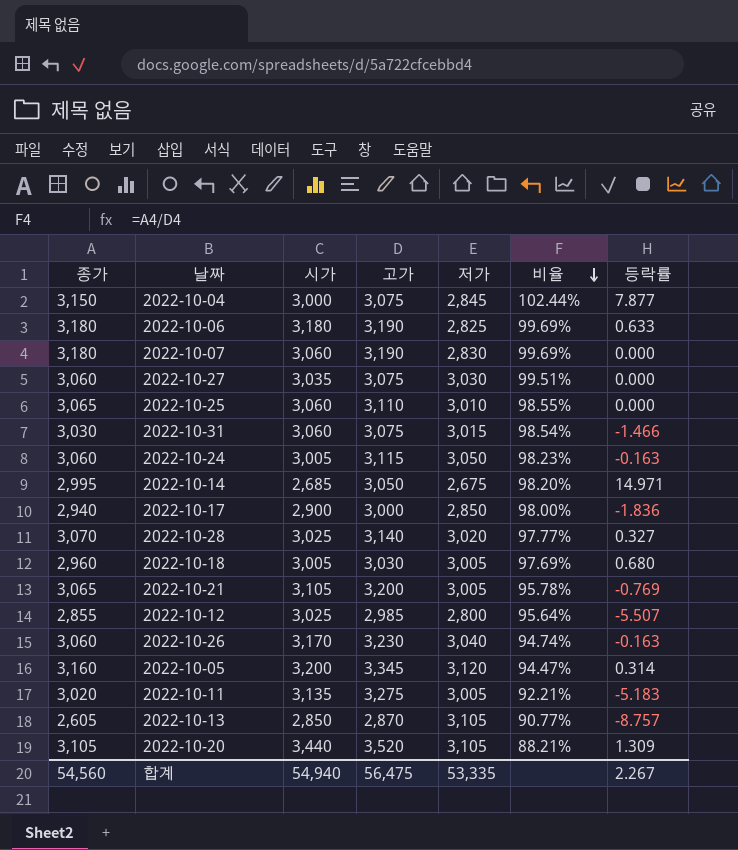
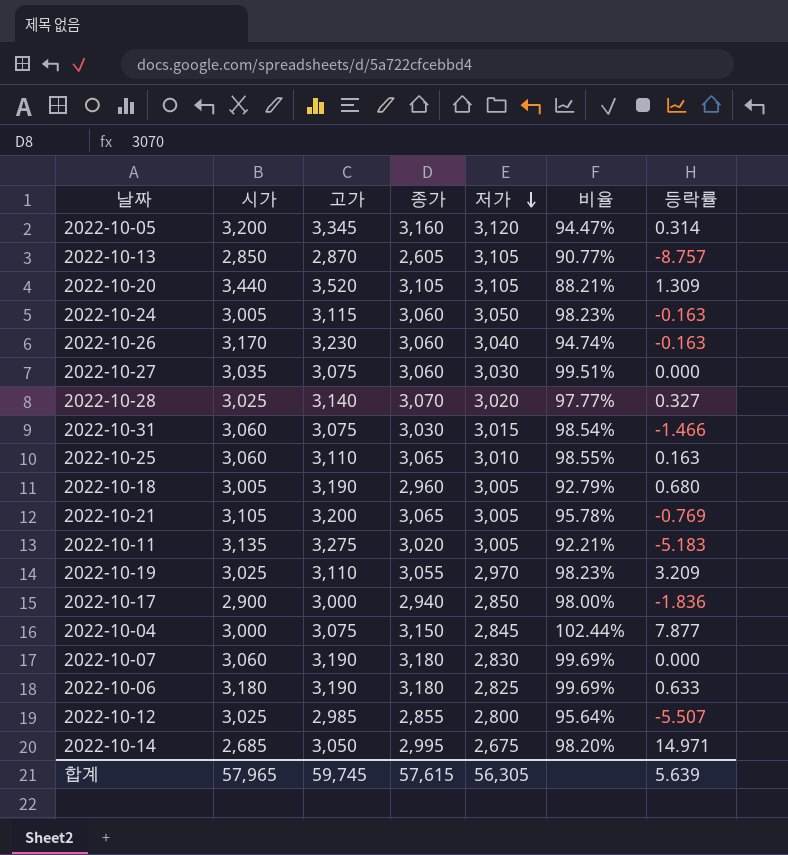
row order: 비율 descending -> 저가 descending
column 종가 | position: 1 -> 4
2022-10-25 | 등락률: 0.000 -> 0.163
2022-10-18 | 고가: 3,030 -> 3,190
2022-10-18 | 비율: 97.69% -> 92.79%
row 2022-10-19: none -> 3,025 | 3,110 | 3,055 | 2,970 | 98.23% | 3.209
합계 | 시가: 54,940 -> 57,965
합계 | 고가: 56,475 -> 59,745
합계 | 종가: 54,560 -> 57,615
합계 | 저가: 53,335 -> 56,305
합계 | 등락률: 2.267 -> 5.639

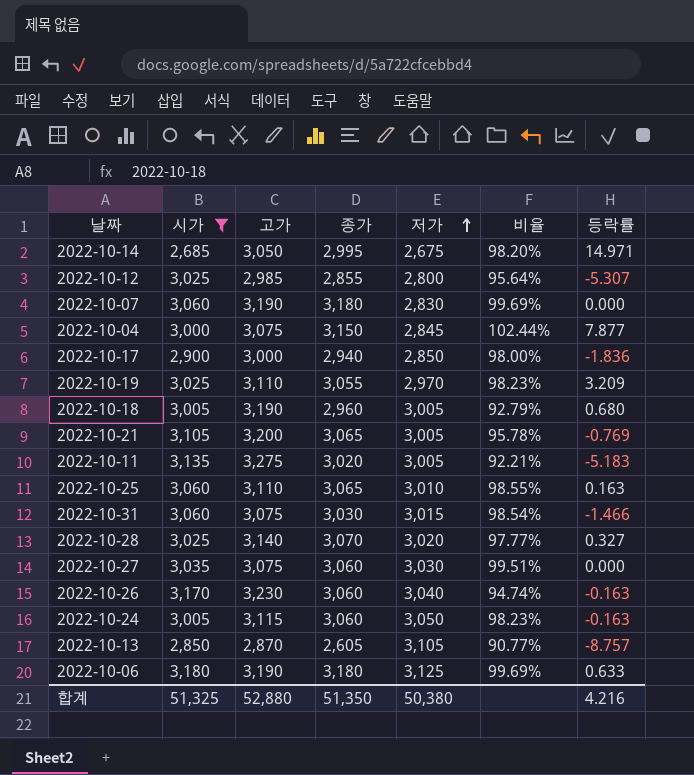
filter: none -> 시가 <= 3,180
row order: 저가 descending -> 저가 ascending
2022-10-12 | 등락률: -5.507 -> -5.307
2022-10-06 | 저가: 2,825 -> 3,125
합계 | 시가: 57,965 -> 51,325
합계 | 고가: 59,745 -> 52,880
합계 | 종가: 57,615 -> 51,350
합계 | 저가: 56,305 -> 50,380
합계 | 등락률: 5.639 -> 4.216

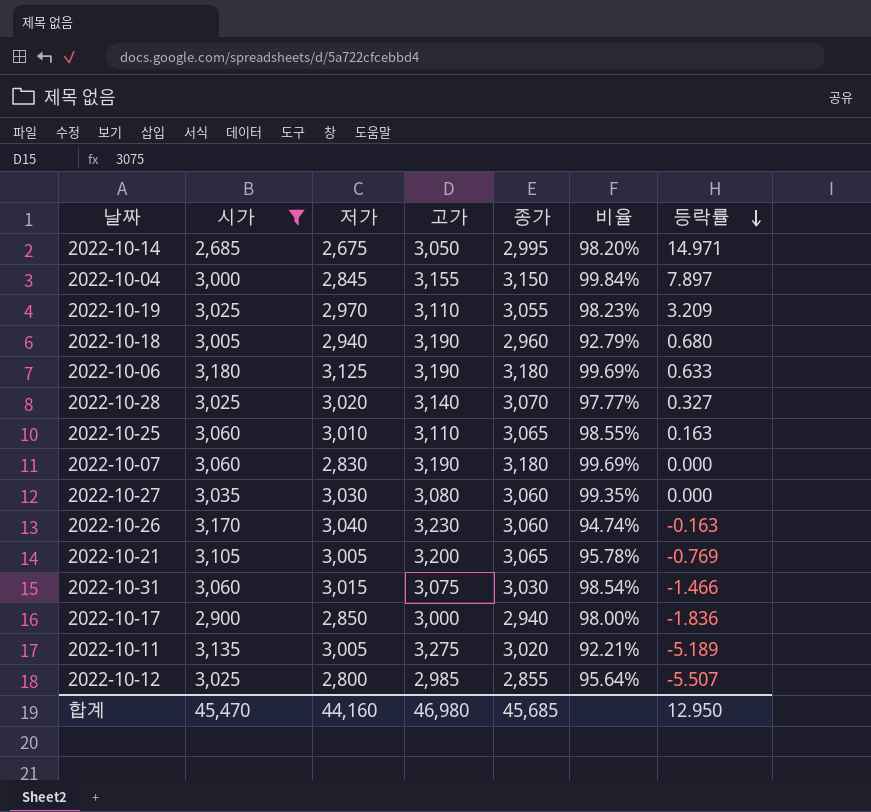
row order: 저가 ascending -> 등락률 descending
column 저가 | position: 5 -> 3
row 2022-10-24: 3,005 | 3,115 | 3,060 | 3,050 | 98.23% | -0.163 -> none
row 2022-10-13: 2,850 | 2,870 | 2,605 | 3,105 | 90.77% | -8.757 -> none
2022-10-04 | 고가: 3,075 -> 3,155
2022-10-04 | 비율: 102.44% -> 99.84%
2022-10-04 | 등락률: 7.877 -> 7.897
2022-10-18 | 저가: 3,005 -> 2,940
2022-10-27 | 고가: 3,075 -> 3,080
2022-10-27 | 비율: 99.51% -> 99.35%
2022-10-11 | 등락률: -5.183 -> -5.189
2022-10-12 | 등락률: -5.307 -> -5.507
합계 | 시가: 51,325 -> 45,470
합계 | 저가: 50,380 -> 44,160
합계 | 고가: 52,880 -> 46,980
합계 | 종가: 51,350 -> 45,685
합계 | 등락률: 4.216 -> 12.950

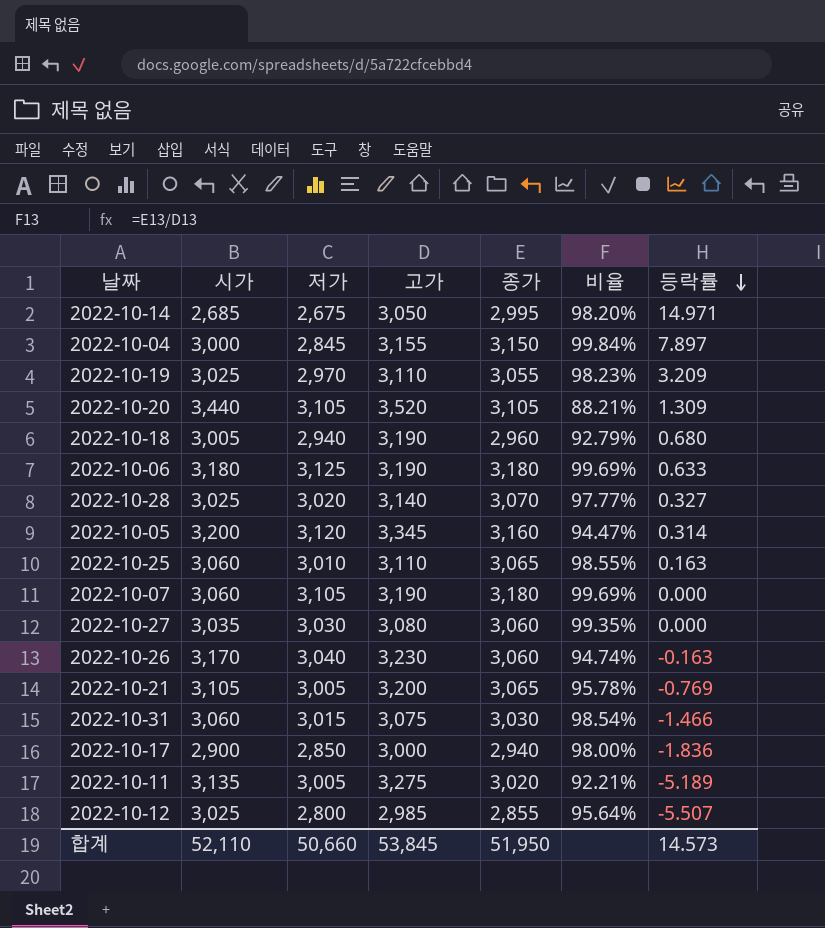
filter: 시가 <= 3,180 -> none
2022-10-07 | 저가: 2,830 -> 3,105
합계 | 시가: 45,470 -> 52,110
합계 | 저가: 44,160 -> 50,660
합계 | 고가: 46,980 -> 53,845
합계 | 종가: 45,685 -> 51,950
합계 | 등락률: 12.950 -> 14.573

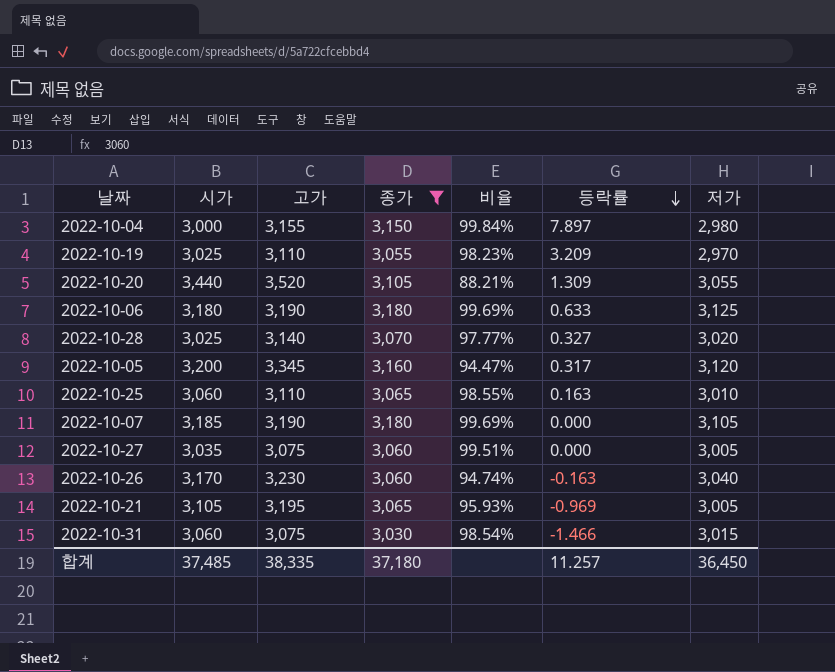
filter: none -> 종가 >= 3,030
column 저가 | position: 3 -> 7
2022-10-04 | 저가: 2,845 -> 2,980
2022-10-20 | 저가: 3,105 -> 3,055
2022-10-05 | 등락률: 0.314 -> 0.317
2022-10-07 | 시가: 3,060 -> 3,185
2022-10-27 | 고가: 3,080 -> 3,075
2022-10-27 | 비율: 99.35% -> 99.51%
2022-10-27 | 저가: 3,030 -> 3,005
2022-10-21 | 고가: 3,200 -> 3,195
2022-10-21 | 비율: 95.78% -> 95.93%
2022-10-21 | 등락률: -0.769 -> -0.969
합계 | 시가: 52,110 -> 37,485
합계 | 고가: 53,845 -> 38,335
합계 | 종가: 51,950 -> 37,180
합계 | 등락률: 14.573 -> 11.257
합계 | 저가: 50,660 -> 36,450

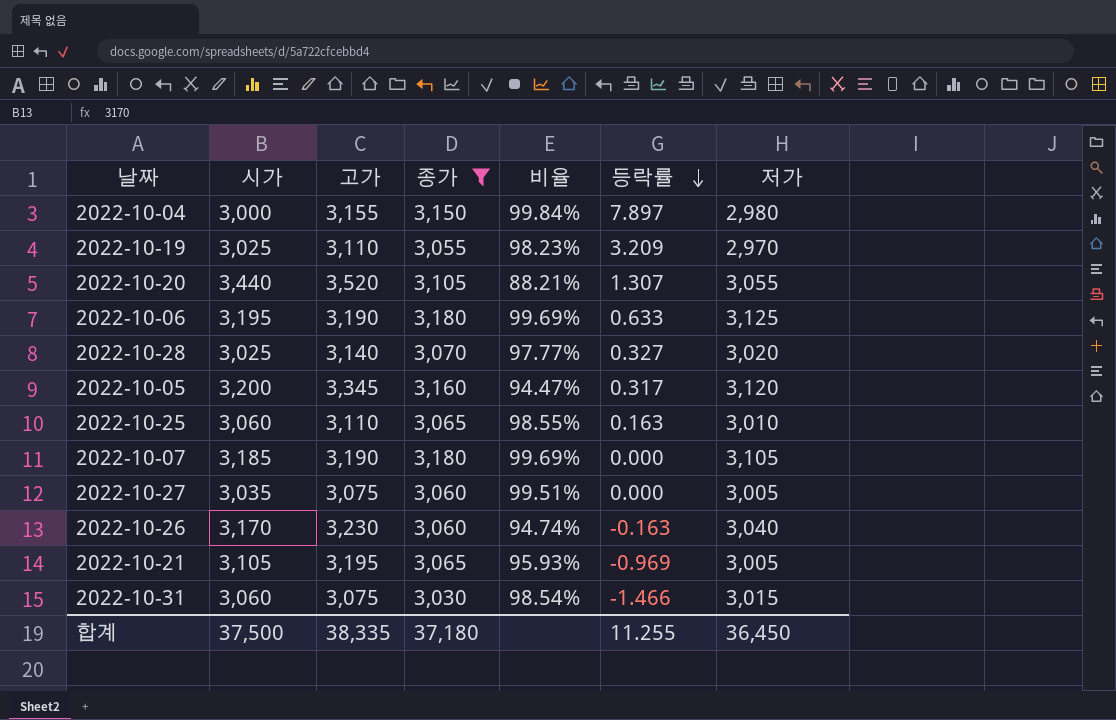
2022-10-20 | 등락률: 1.309 -> 1.307
2022-10-06 | 시가: 3,180 -> 3,195
합계 | 시가: 37,485 -> 37,500
합계 | 등락률: 11.257 -> 11.255

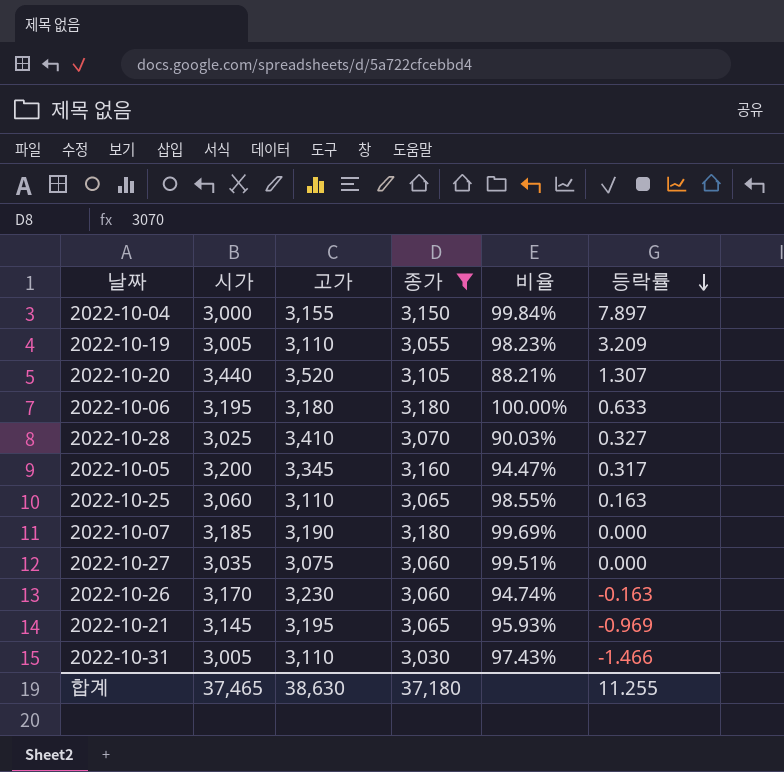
column 저가 | position: 7 -> none
2022-10-19 | 시가: 3,025 -> 3,005
2022-10-06 | 고가: 3,190 -> 3,180
2022-10-06 | 비율: 99.69% -> 100.00%
2022-10-28 | 고가: 3,140 -> 3,410
2022-10-28 | 비율: 97.77% -> 90.03%
2022-10-21 | 시가: 3,105 -> 3,145
2022-10-31 | 시가: 3,060 -> 3,005
2022-10-31 | 고가: 3,075 -> 3,110
2022-10-31 | 비율: 98.54% -> 97.43%
합계 | 시가: 37,500 -> 37,465
합계 | 고가: 38,335 -> 38,630

